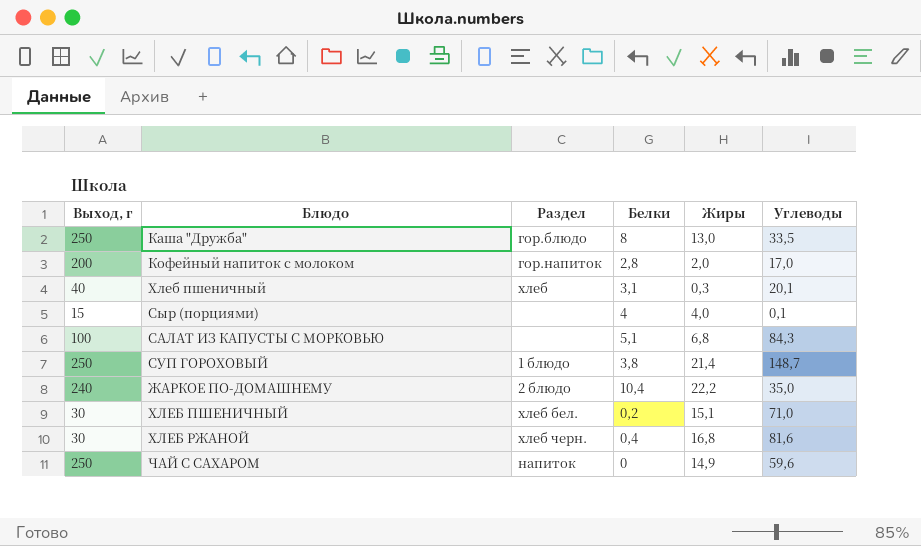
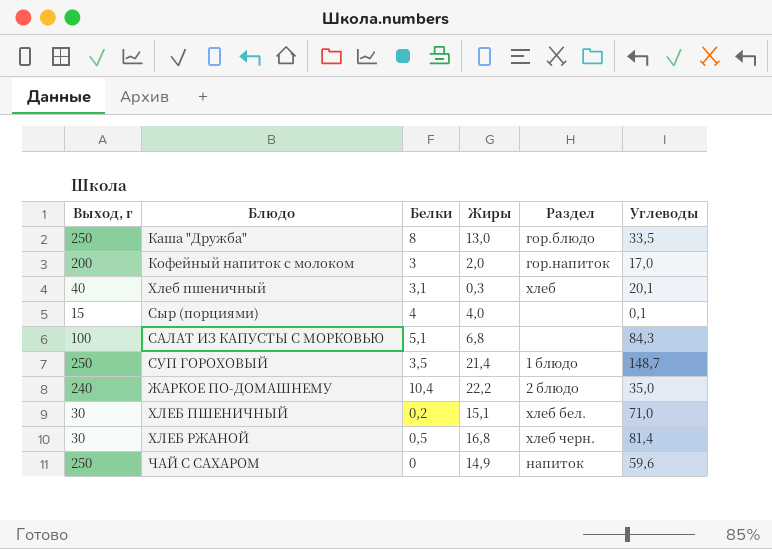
column Раздел | position: 3 -> 5
Кофейный напиток с молоком | Белки: 2,8 -> 3
СУП ГОРОХОВЫЙ | Белки: 3,8 -> 3,5
ХЛЕБ РЖАНОЙ | Белки: 0,4 -> 0,5
ХЛЕБ РЖАНОЙ | Углеводы: 81,6 -> 81,4

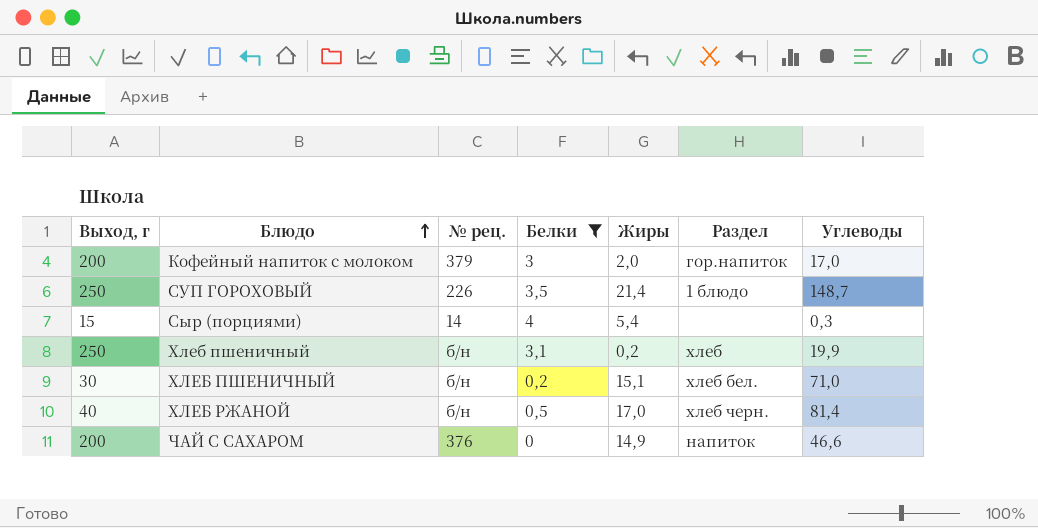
filter: none -> Белки <= 4
row order: none -> Блюдо ascending
column № рец. | position: none -> 3
Сыр (порциями) | Жиры: 4,0 -> 5,4
Сыр (порциями) | Углеводы: 0,1 -> 0,3
Хлеб пшеничный | Выход, г: 40 -> 250
Хлеб пшеничный | Жиры: 0,3 -> 0,2
Хлеб пшеничный | Углеводы: 20,1 -> 19,9
ХЛЕБ РЖАНОЙ | Выход, г: 30 -> 40
ХЛЕБ РЖАНОЙ | Жиры: 16,8 -> 17,0
ЧАЙ С САХАРОМ | Выход, г: 250 -> 200
ЧАЙ С САХАРОМ | Углеводы: 59,6 -> 46,6

